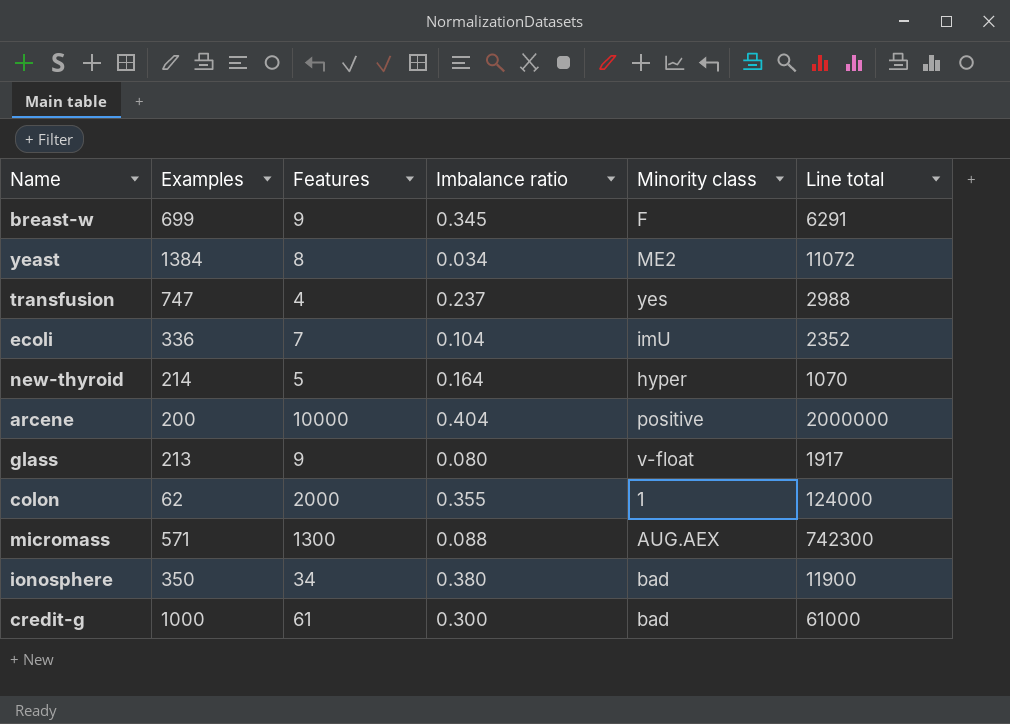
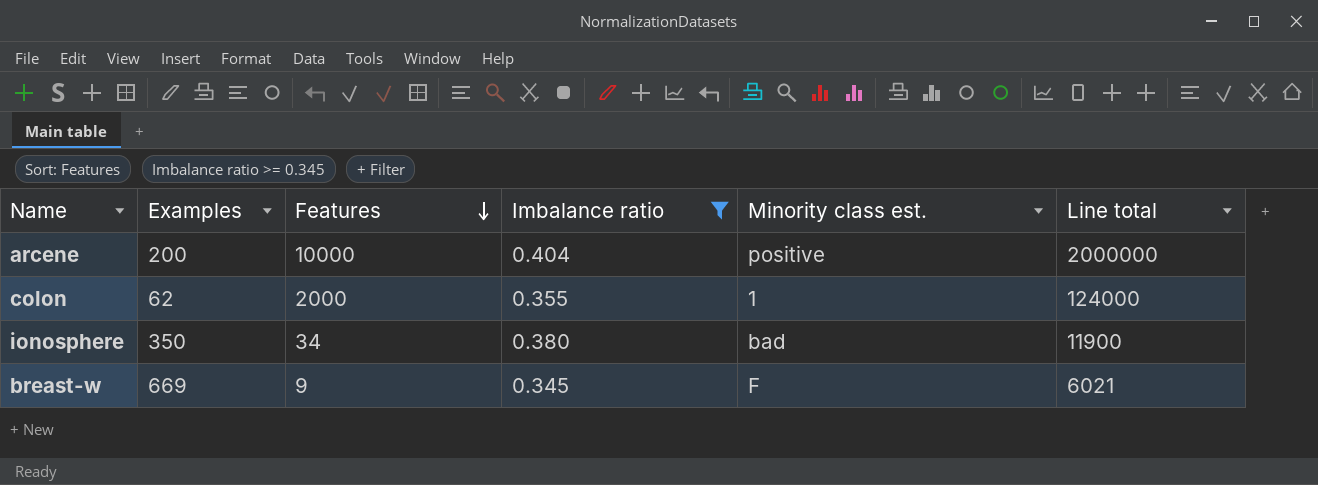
filter: none -> Imbalance ratio >= 0.345
row order: none -> Features descending
column name: Minority class -> Minority class est.
breast-w | Examples: 699 -> 669
breast-w | Line total: 6291 -> 6021

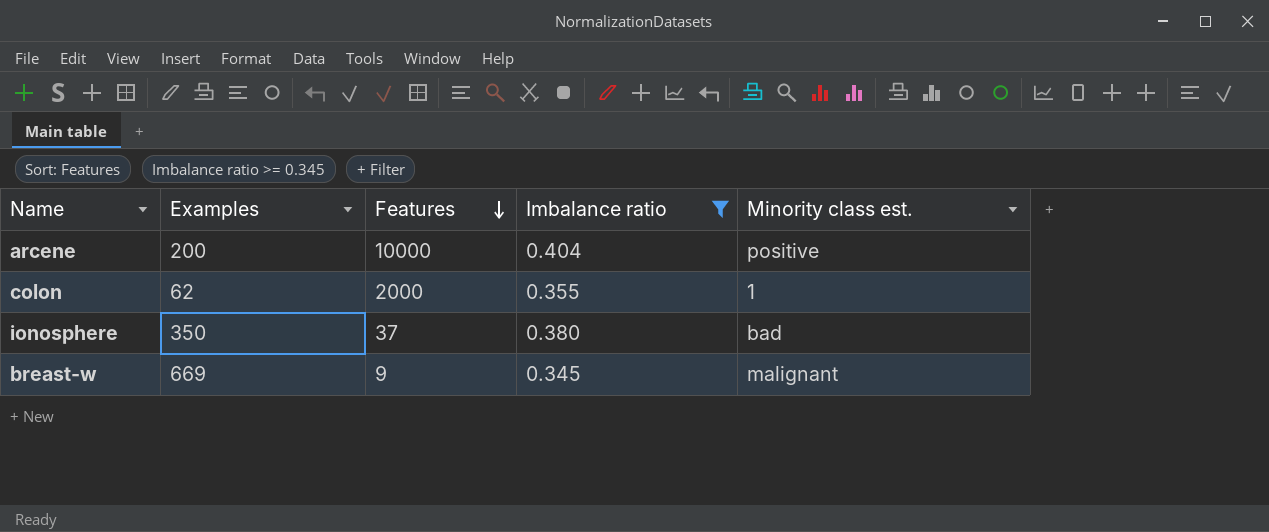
column Line total | formula: [Examples] * [Features] -> none
ionosphere | Features: 34 -> 37
breast-w | Minority class est.: F -> malignant

